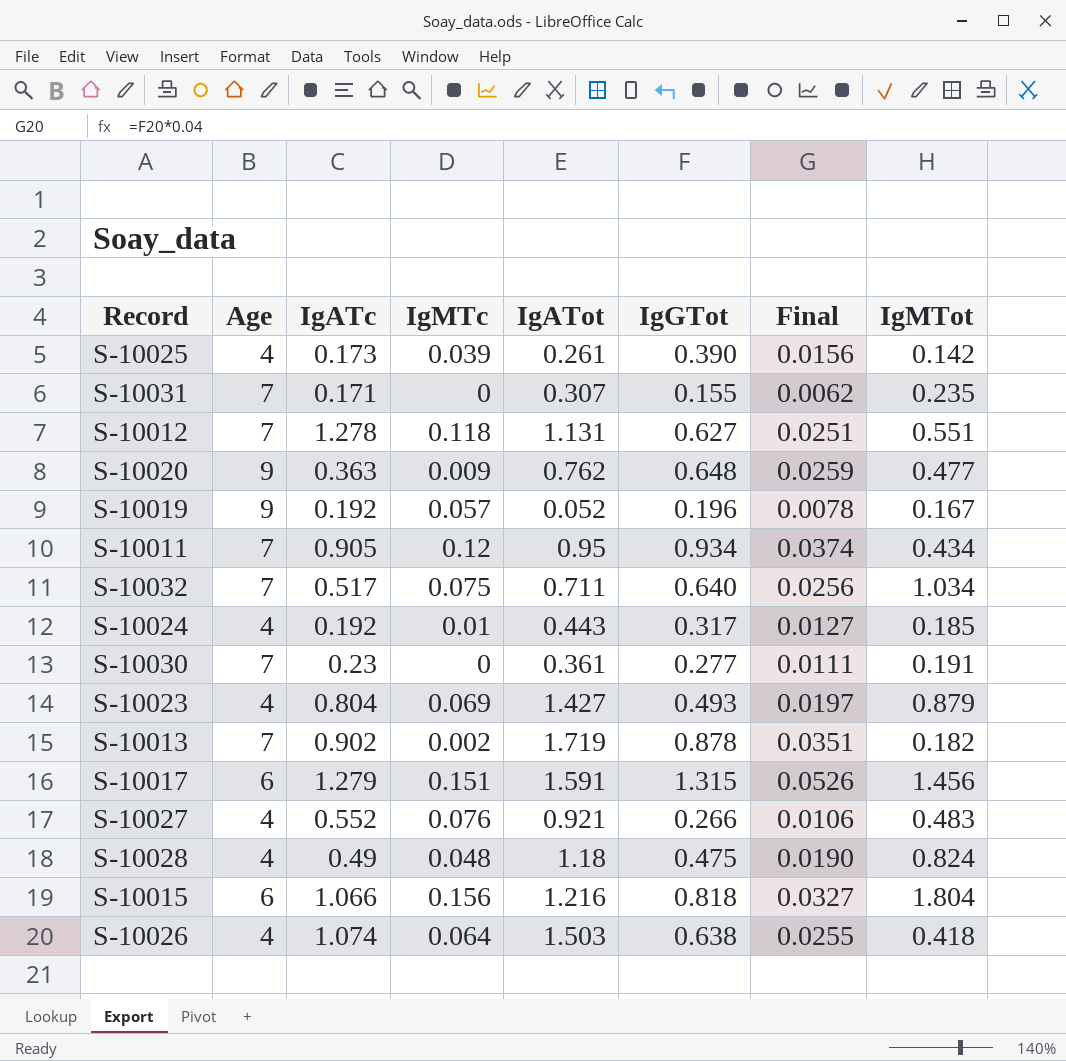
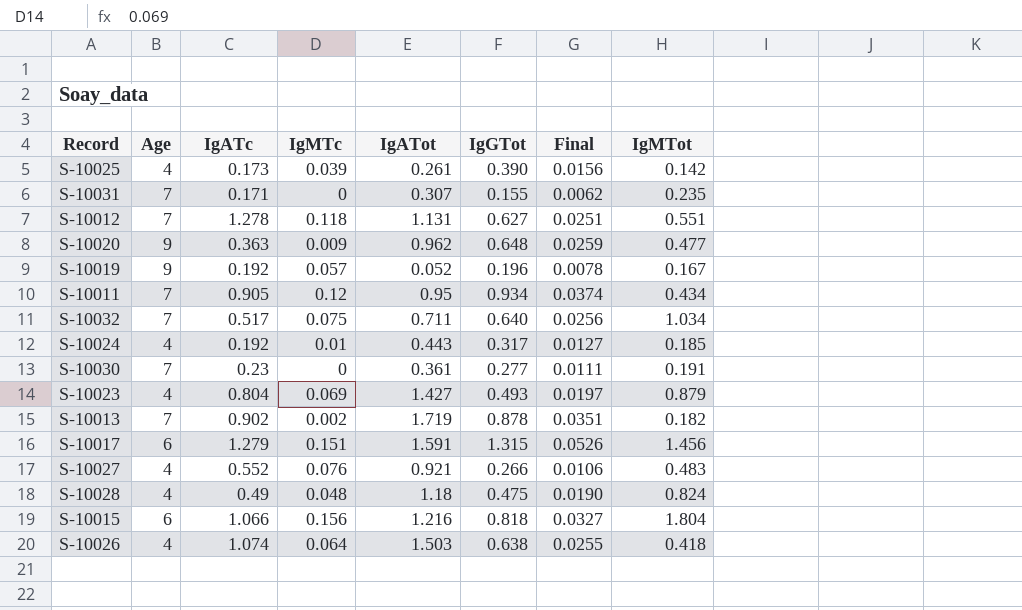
S-10020 | IgATot: 0.762 -> 0.962

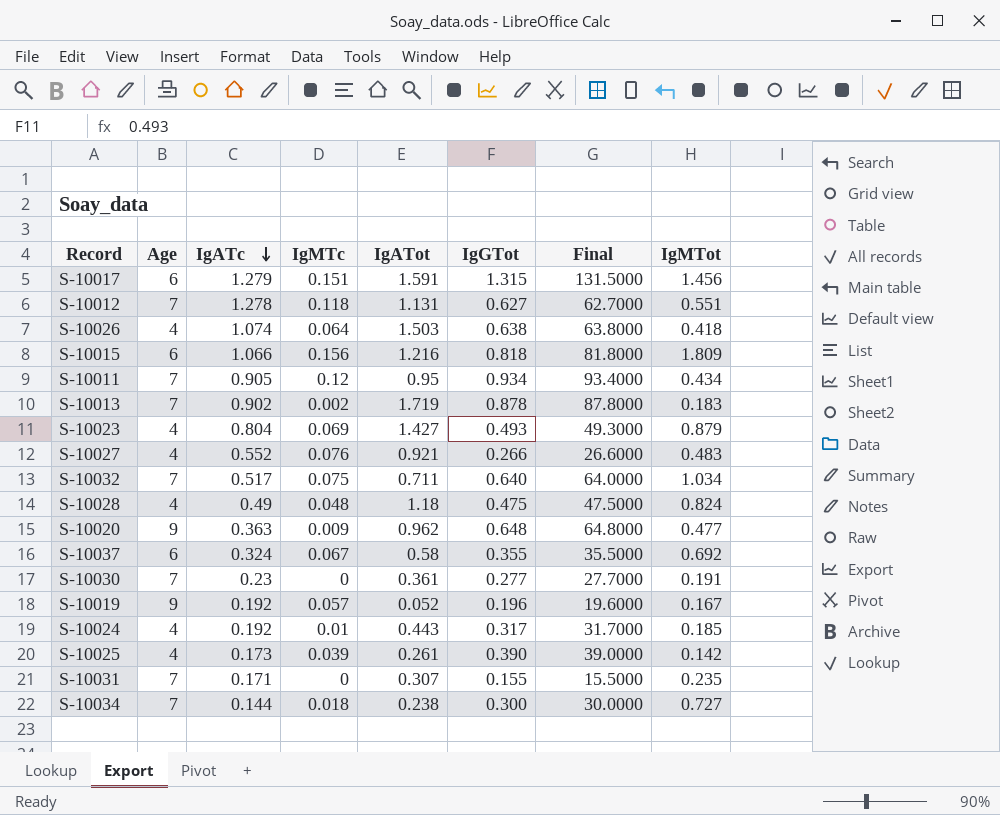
row order: none -> IgATc descending
column Final | formula: [IgGTot] * 0.04 -> [IgGTot] * 100
S-10015 | IgMTot: 1.804 -> 1.809
S-10013 | IgMTot: 0.182 -> 0.183
row S-10037: none -> 6 | 0.324 | 0.067 | 0.58 | 0.355 | 35.5000 | 0.692
row S-10034: none -> 7 | 0.144 | 0.018 | 0.238 | 0.300 | 30.0000 | 0.727

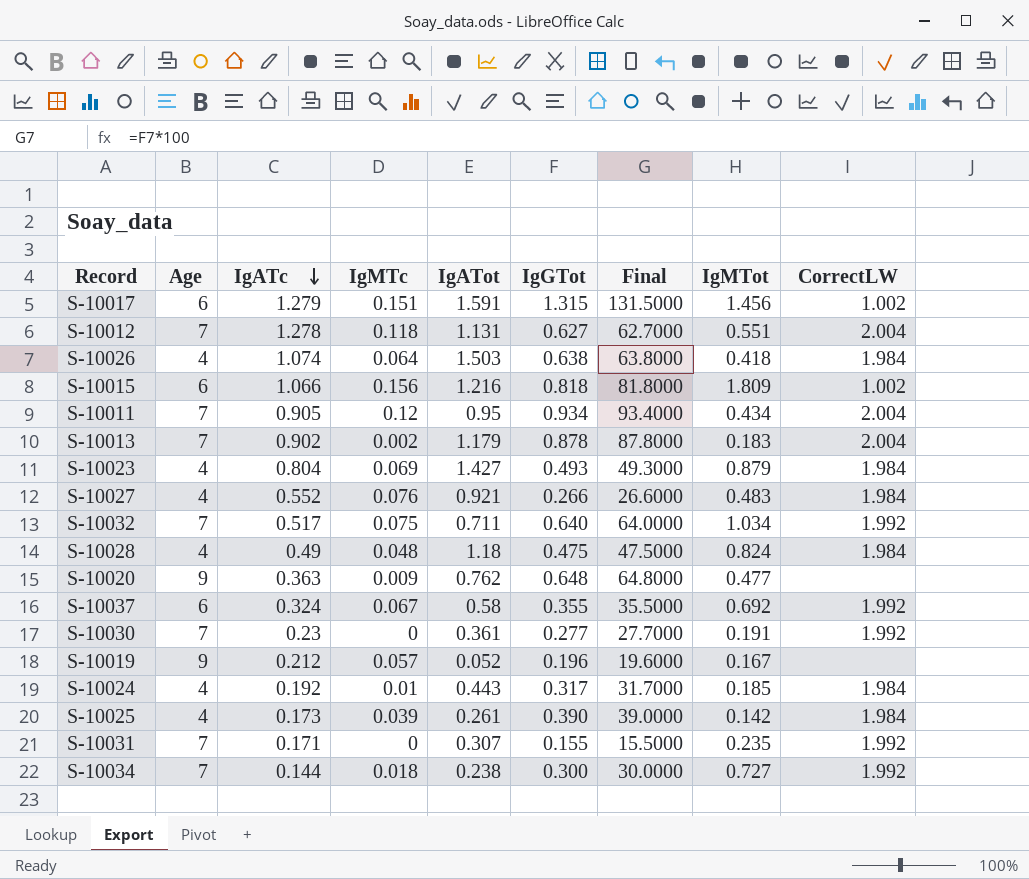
column CorrectLW | position: none -> 9
S-10013 | IgATot: 1.719 -> 1.179
S-10020 | IgATot: 0.962 -> 0.762
S-10019 | IgATc: 0.192 -> 0.212

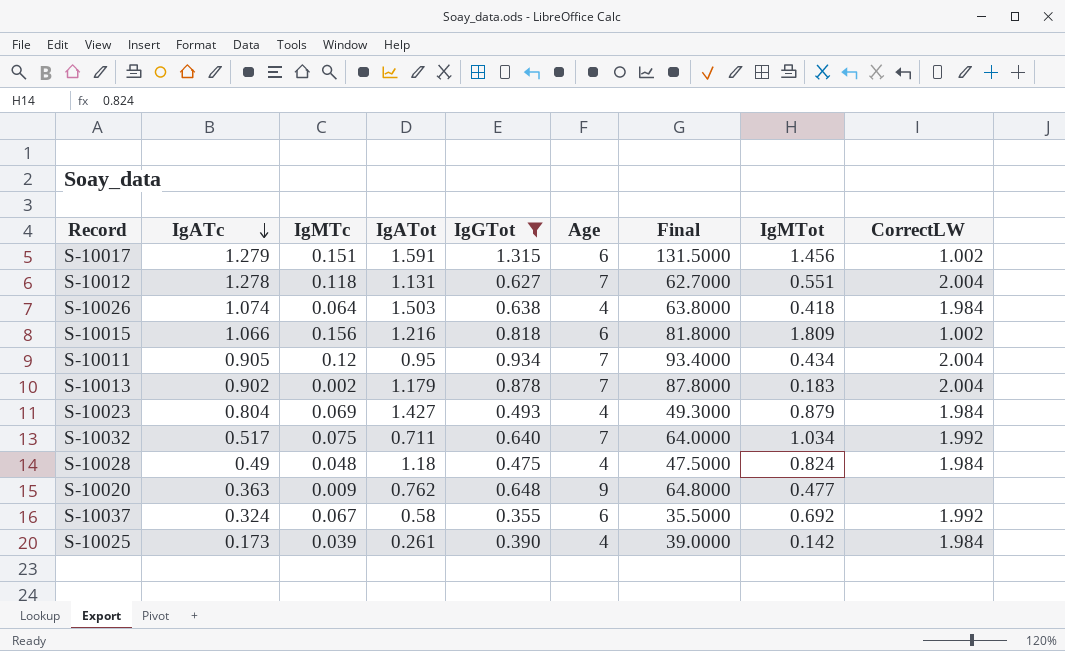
filter: none -> IgGTot >= 0.355
column Age | position: 2 -> 6

